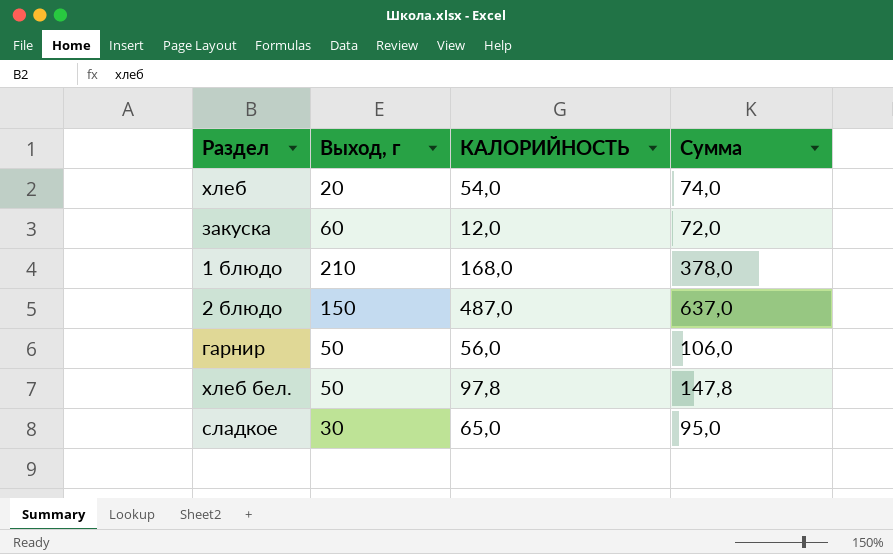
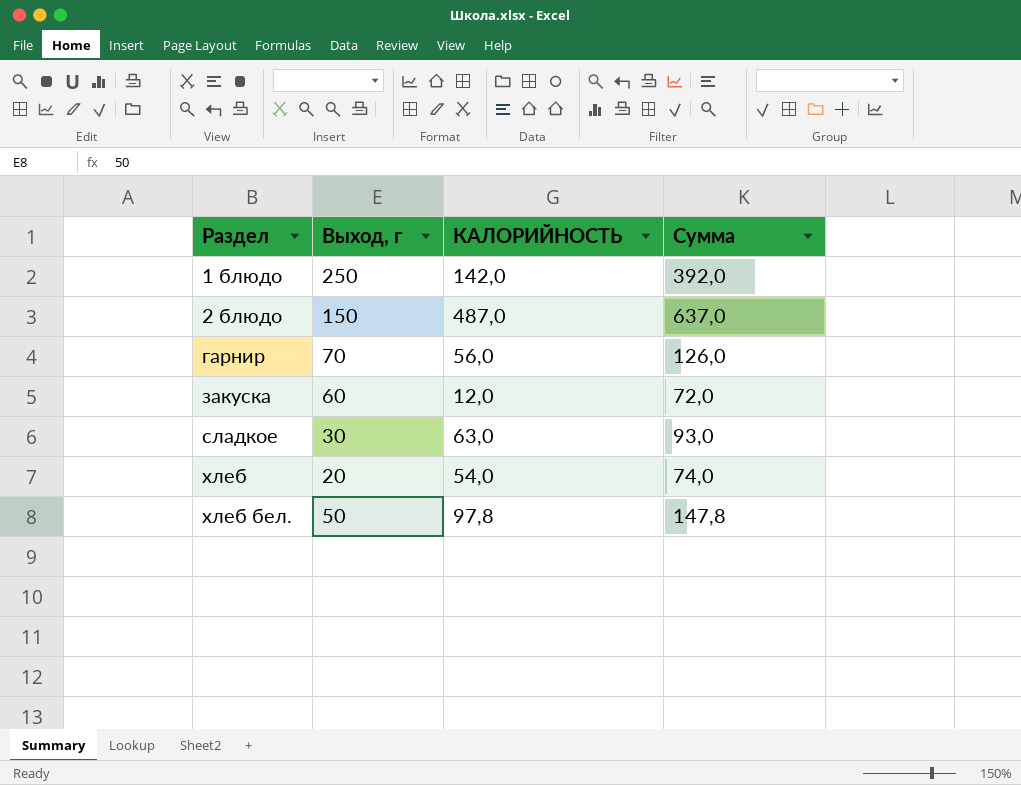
row order: none -> Раздел ascending
1 блюдо | Выход, г: 210 -> 250
1 блюдо | КАЛОРИЙНОСТЬ: 168,0 -> 142,0
1 блюдо | Сумма: 378,0 -> 392,0
гарнир | Выход, г: 50 -> 70
гарнир | Сумма: 106,0 -> 126,0
сладкое | КАЛОРИЙНОСТЬ: 65,0 -> 63,0
сладкое | Сумма: 95,0 -> 93,0

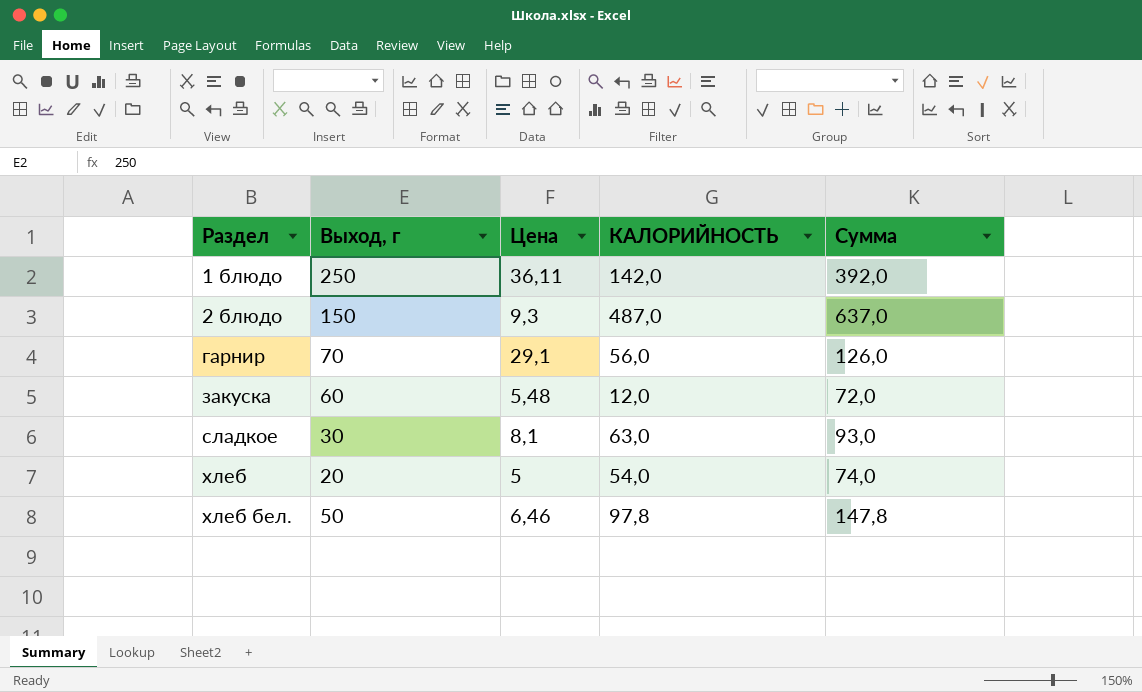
column Цена | position: none -> 3

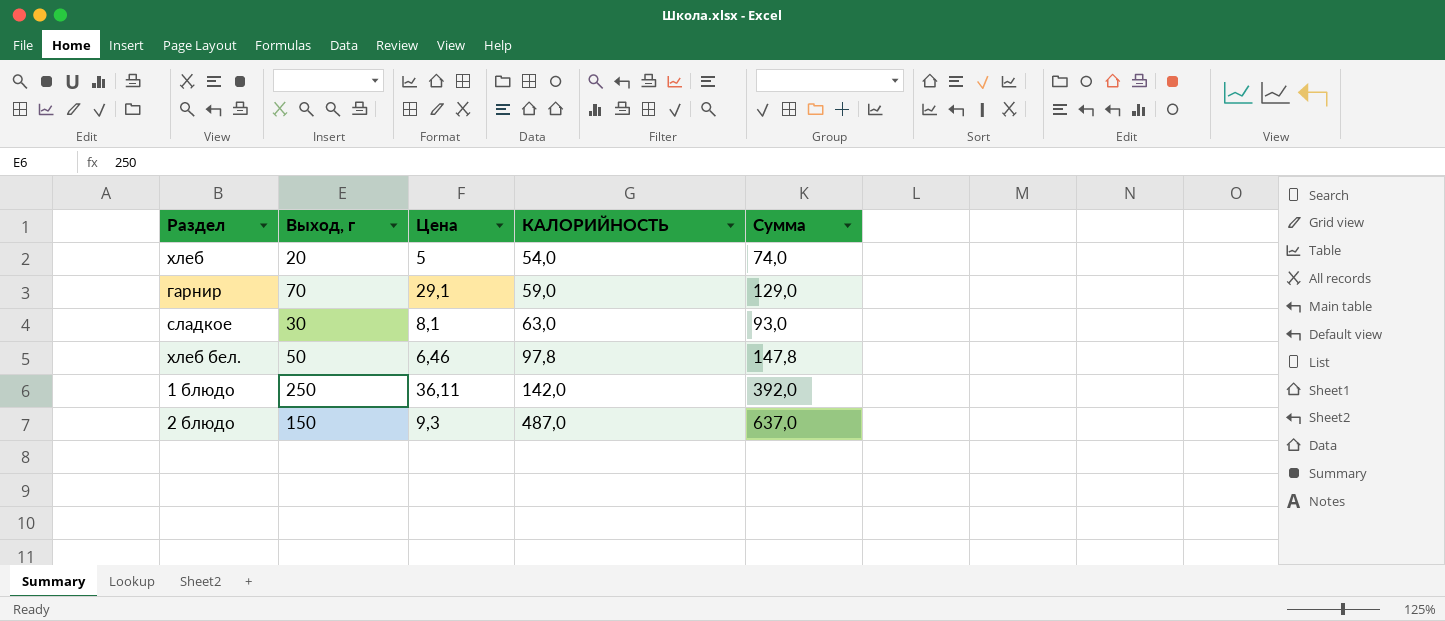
row order: Раздел ascending -> КАЛОРИЙНОСТЬ ascending
row закуска: 60 | 5,48 | 12,0 | 72,0 -> none
гарнир | КАЛОРИЙНОСТЬ: 56,0 -> 59,0
гарнир | Сумма: 126,0 -> 129,0

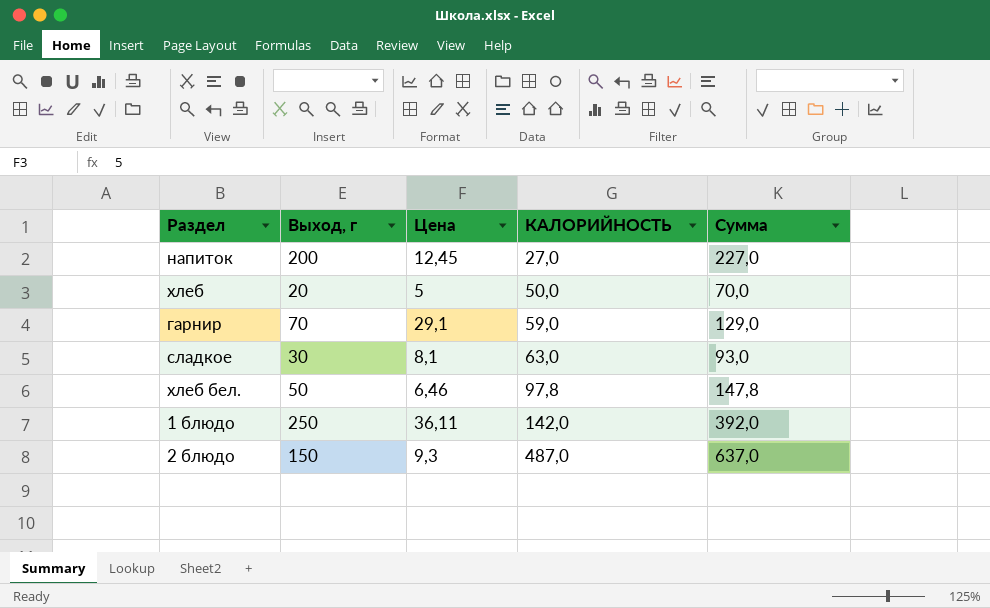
row напиток: none -> 200 | 12,45 | 27,0 | 227,0
хлеб | КАЛОРИЙНОСТЬ: 54,0 -> 50,0
хлеб | Сумма: 74,0 -> 70,0

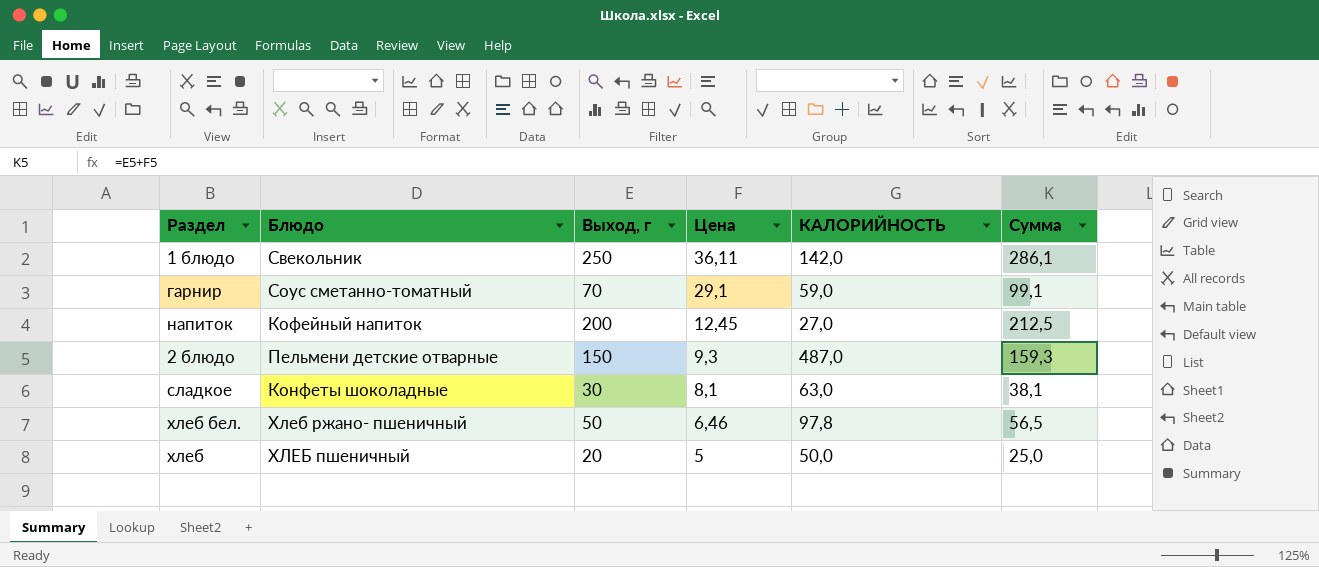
row order: КАЛОРИЙНОСТЬ ascending -> Цена descending
column Блюдо | position: none -> 2
column Сумма | formula: [Выход, г] + [КАЛОРИЙНОСТЬ] -> [Выход, г] + [Цена]

